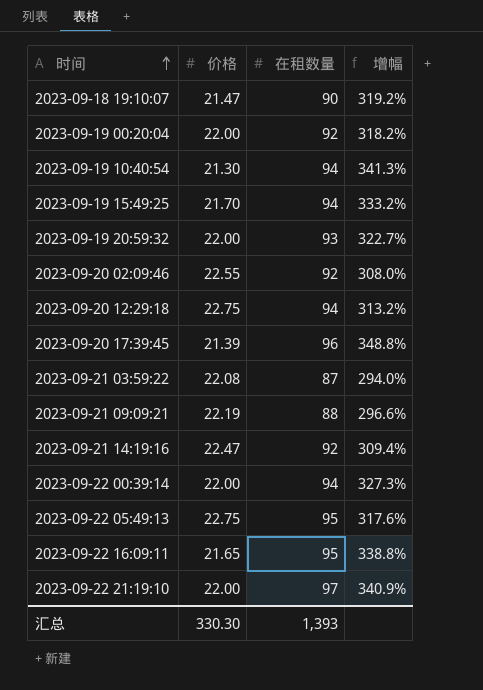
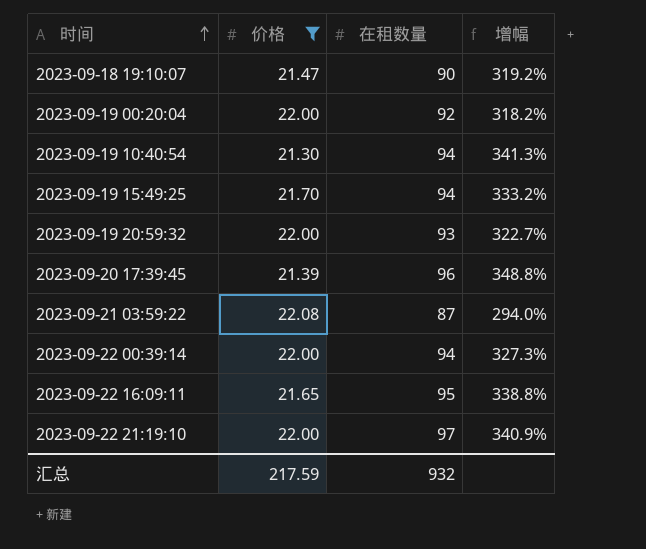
filter: none -> 价格 <= 22.08
汇总 | 价格: 330.30 -> 217.59
汇总 | 在租数量: 1,393 -> 932

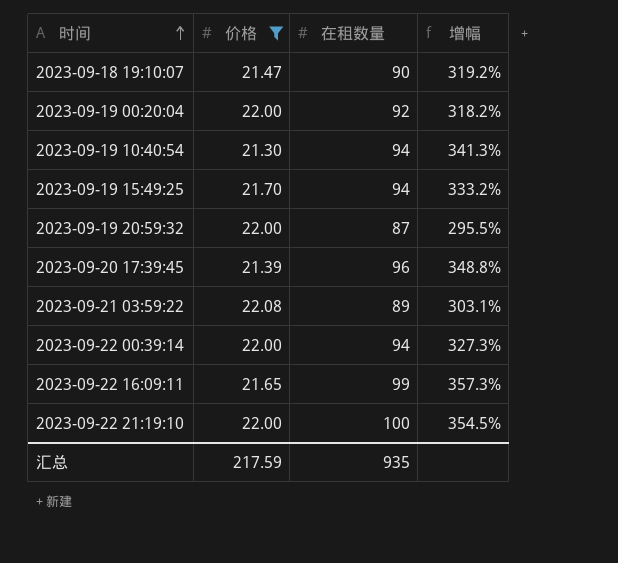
2023-09-19 20:59:32 | 在租数量: 93 -> 87
2023-09-19 20:59:32 | 增幅: 322.7% -> 295.5%
2023-09-21 03:59:22 | 在租数量: 87 -> 89
2023-09-21 03:59:22 | 增幅: 294.0% -> 303.1%
2023-09-22 16:09:11 | 在租数量: 95 -> 99
2023-09-22 16:09:11 | 增幅: 338.8% -> 357.3%
2023-09-22 21:19:10 | 在租数量: 97 -> 100
2023-09-22 21:19:10 | 增幅: 340.9% -> 354.5%
汇总 | 在租数量: 932 -> 935

